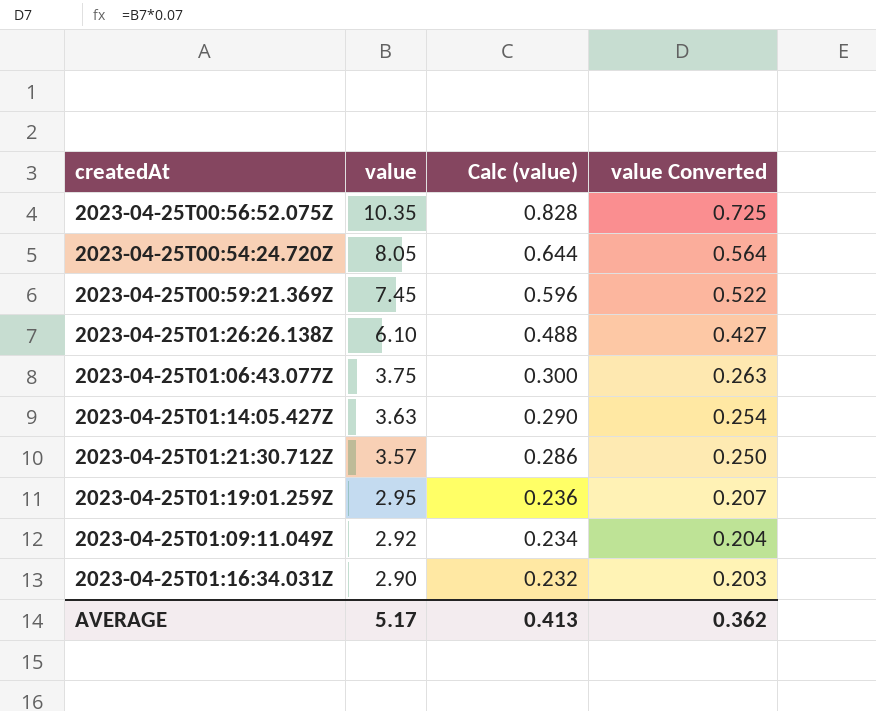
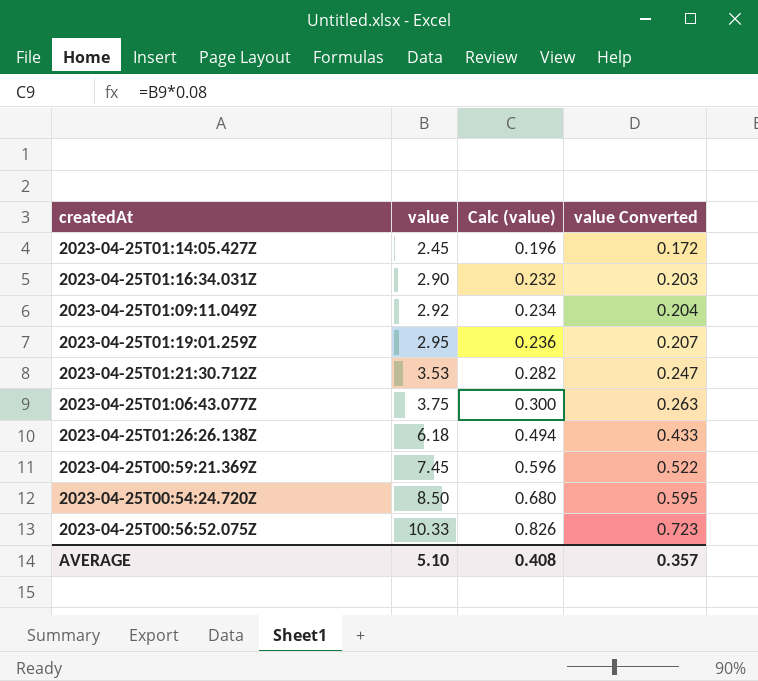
row order: value descending -> value ascending
2023-04-25T01:14:05.427Z | value: 3.63 -> 2.45
2023-04-25T01:14:05.427Z | Calc (value): 0.290 -> 0.196
2023-04-25T01:14:05.427Z | value Converted: 0.254 -> 0.172
2023-04-25T01:21:30.712Z | value: 3.57 -> 3.53
2023-04-25T01:21:30.712Z | Calc (value): 0.286 -> 0.282
2023-04-25T01:21:30.712Z | value Converted: 0.250 -> 0.247
2023-04-25T01:26:26.138Z | value: 6.10 -> 6.18
2023-04-25T01:26:26.138Z | Calc (value): 0.488 -> 0.494
2023-04-25T01:26:26.138Z | value Converted: 0.427 -> 0.433
2023-04-25T00:54:24.720Z | value: 8.05 -> 8.50
2023-04-25T00:54:24.720Z | Calc (value): 0.644 -> 0.680
2023-04-25T00:54:24.720Z | value Converted: 0.564 -> 0.595
2023-04-25T00:56:52.075Z | value: 10.35 -> 10.33
2023-04-25T00:56:52.075Z | Calc (value): 0.828 -> 0.826
2023-04-25T00:56:52.075Z | value Converted: 0.725 -> 0.723
AVERAGE | value: 5.17 -> 5.10
AVERAGE | Calc (value): 0.413 -> 0.408
AVERAGE | value Converted: 0.362 -> 0.357

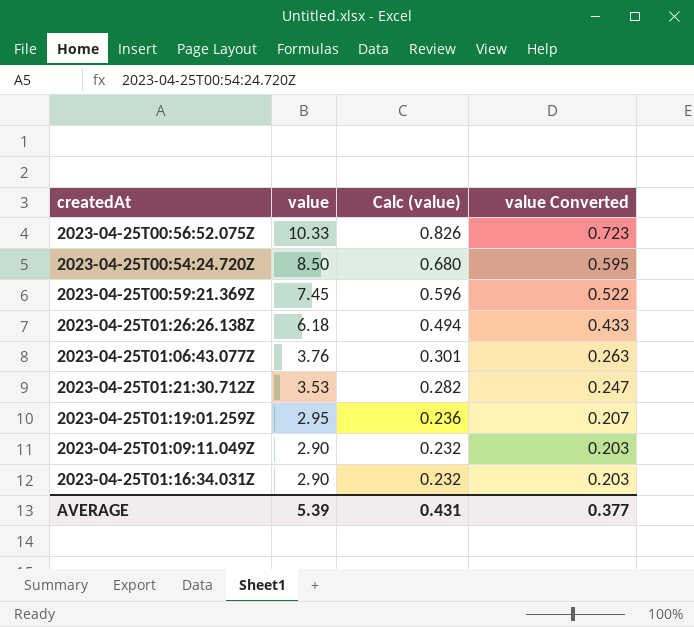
row order: value ascending -> value descending
row 2023-04-25T01:14:05.427Z: 2.45 | 0.196 | 0.172 -> none
2023-04-25T01:06:43.077Z | value: 3.75 -> 3.76
2023-04-25T01:06:43.077Z | Calc (value): 0.300 -> 0.301
2023-04-25T01:09:11.049Z | value: 2.92 -> 2.90
2023-04-25T01:09:11.049Z | Calc (value): 0.234 -> 0.232
2023-04-25T01:09:11.049Z | value Converted: 0.204 -> 0.203
AVERAGE | value: 5.10 -> 5.39
AVERAGE | Calc (value): 0.408 -> 0.431
AVERAGE | value Converted: 0.357 -> 0.377

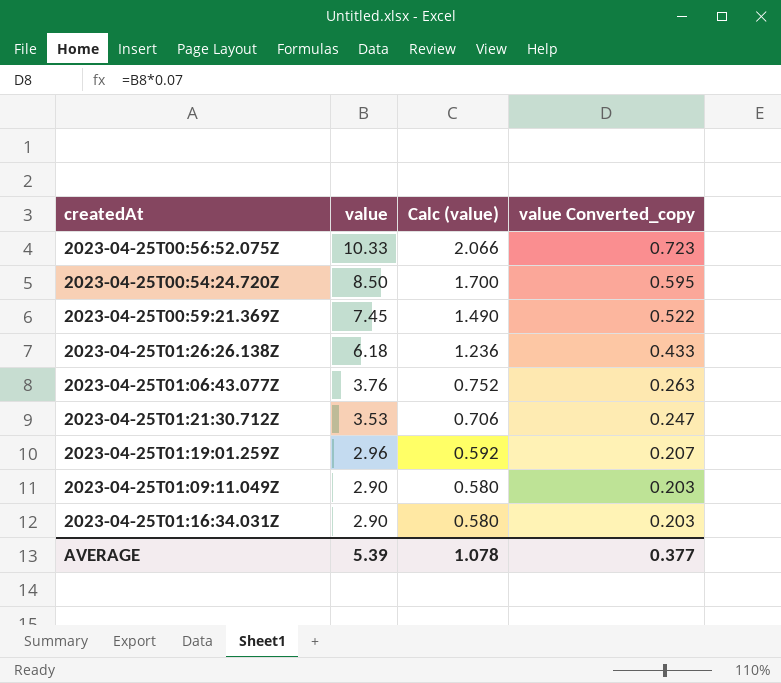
column Calc (value) | formula: [value] * 0.08 -> [value] * 0.2
column name: value Converted -> value Converted_copy
2023-04-25T01:19:01.259Z | value: 2.95 -> 2.96
AVERAGE | Calc (value): 0.431 -> 1.078

